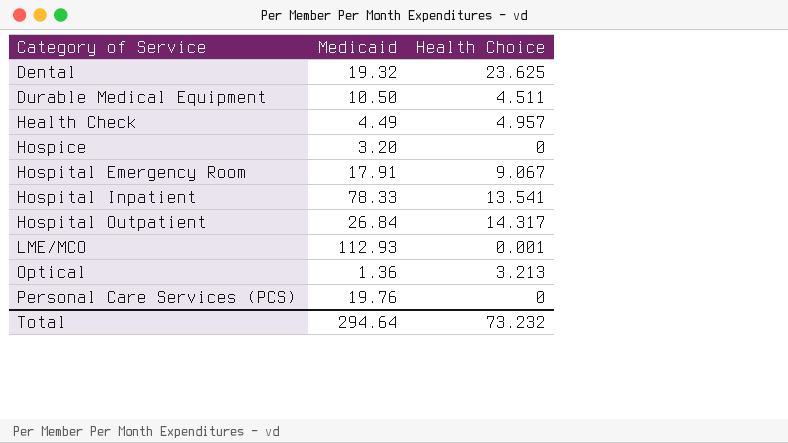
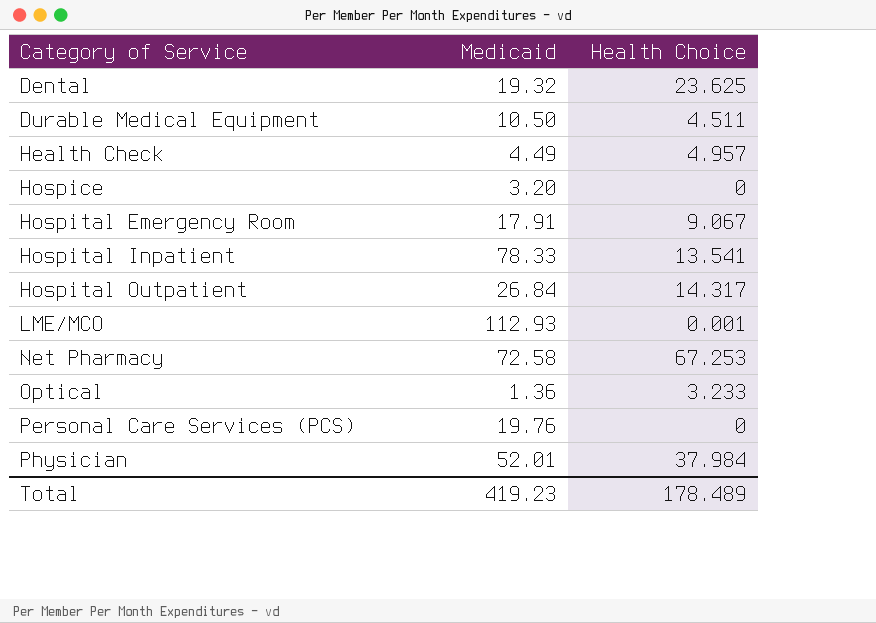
row Net Pharmacy: none -> 72.58 | 67.253
Optical | Health Choice: 3.213 -> 3.233
row Physician: none -> 52.01 | 37.984
Total | Medicaid: 294.64 -> 419.23
Total | Health Choice: 73.232 -> 178.489

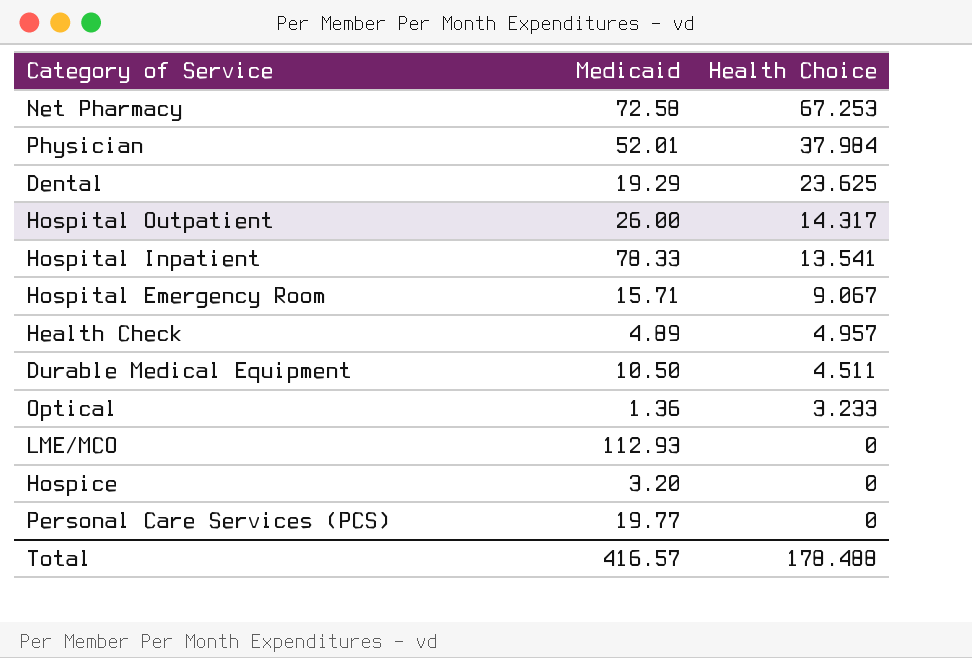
row order: Category of Service ascending -> Health Choice descending
Dental | Medicaid: 19.32 -> 19.29
Hospital Outpatient | Medicaid: 26.84 -> 26.00
Hospital Emergency Room | Medicaid: 17.91 -> 15.71
Health Check | Medicaid: 4.49 -> 4.89
LME/MCO | Health Choice: 0.001 -> 0
Personal Care Services (PCS) | Medicaid: 19.76 -> 19.77
Total | Medicaid: 419.23 -> 416.57
Total | Health Choice: 178.489 -> 178.488

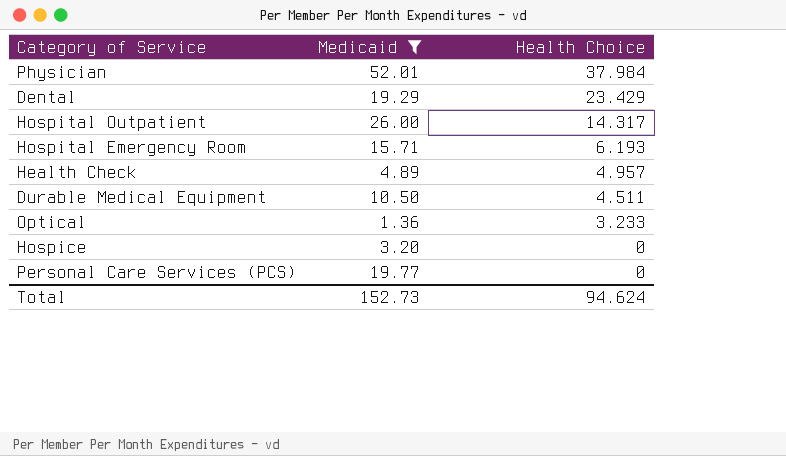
filter: none -> Medicaid <= 52.01
Dental | Health Choice: 23.625 -> 23.429
Hospital Emergency Room | Health Choice: 9.067 -> 6.193
Total | Medicaid: 416.57 -> 152.73
Total | Health Choice: 178.488 -> 94.624

